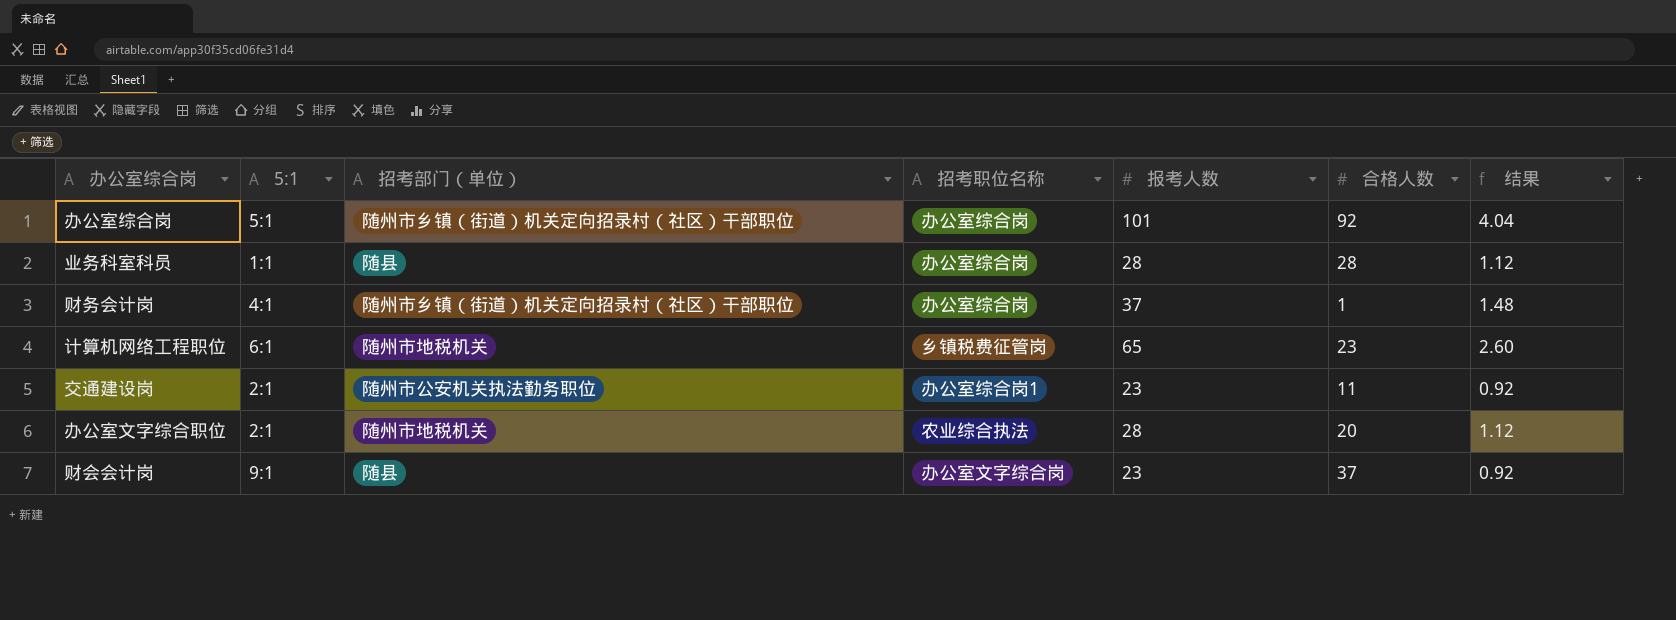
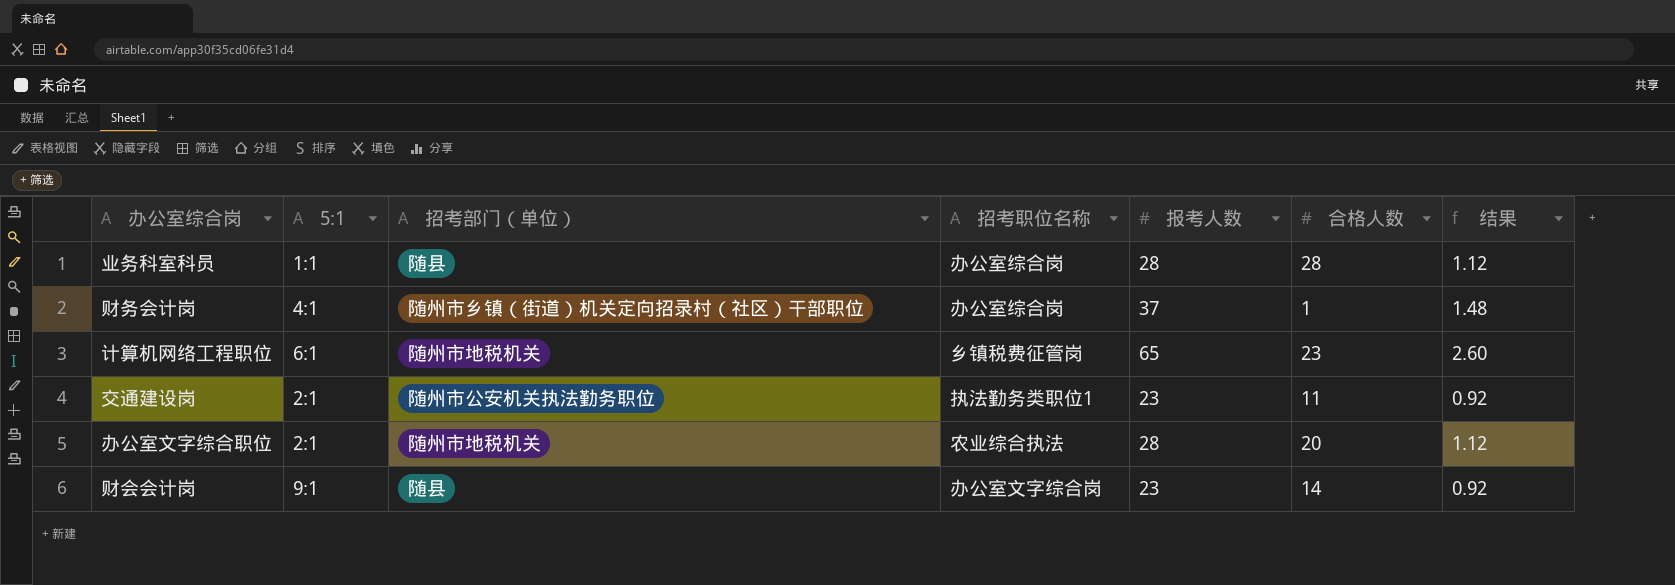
row 办公室综合岗: 5:1 | 随州市乡镇（街道）机关定向招录村（社区）干部职位 | 办公室综合岗 | 101 | 92 | 4.04 -> none
交通建设岗 | 招考职位名称: 办公室综合岗1 -> 执法勤务类职位1
财会会计岗 | 合格人数: 37 -> 14

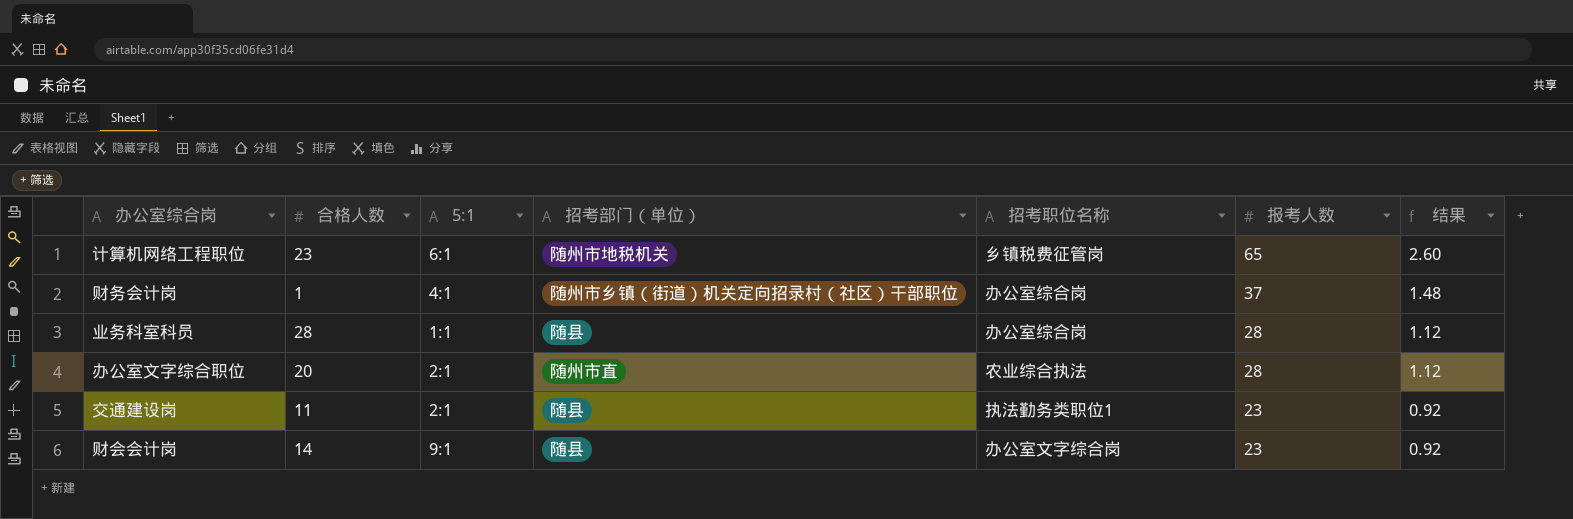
row order: none -> 报考人数 descending
column 合格人数 | position: 6 -> 2
办公室文字综合职位 | 招考部门（单位）: 随州市地税机关 -> 随州市直
交通建设岗 | 招考部门（单位）: 随州市公安机关执法勤务职位 -> 随县

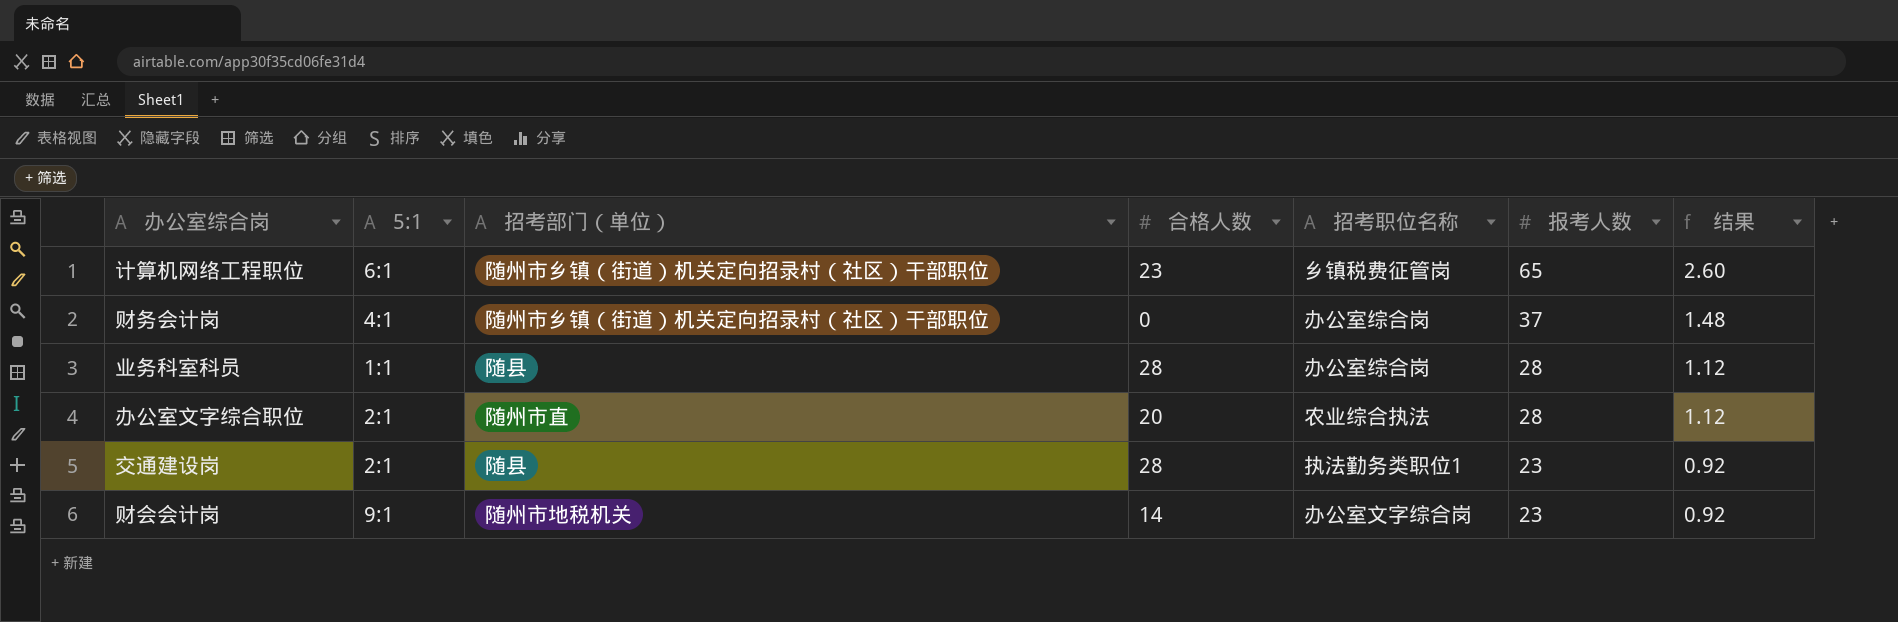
column 合格人数 | position: 2 -> 4
计算机网络工程职位 | 招考部门（单位）: 随州市地税机关 -> 随州市乡镇（街道）机关定向招录村（社区）干部职位
财务会计岗 | 合格人数: 1 -> 0
交通建设岗 | 合格人数: 11 -> 28
财会会计岗 | 招考部门（单位）: 随县 -> 随州市地税机关

